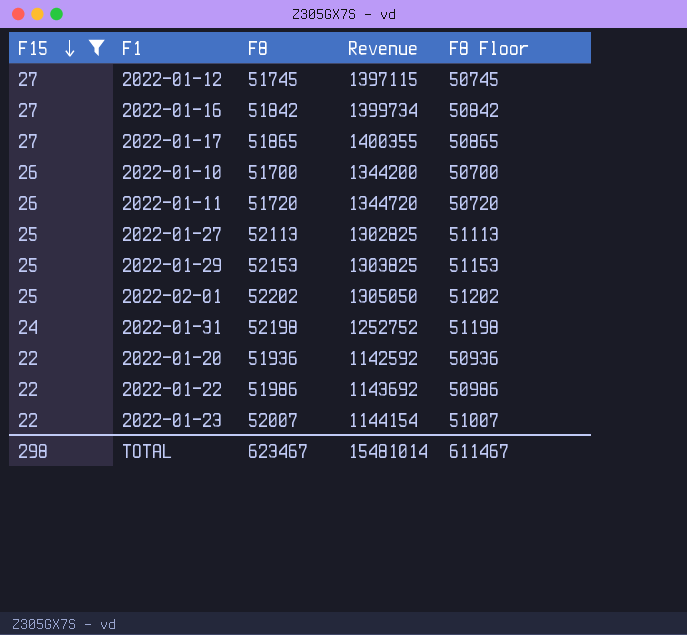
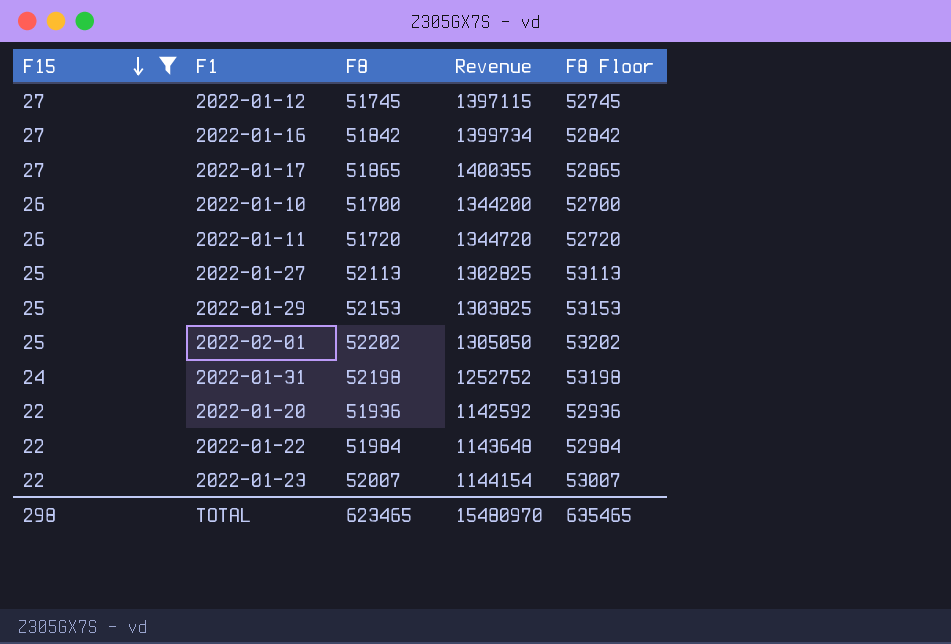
column F8 Floor | formula: [F8] - 1000 -> [F8] + 1000
2022-01-22 | F8: 51986 -> 51984
2022-01-22 | Revenue: 1143692 -> 1143648
TOTAL | F8: 623467 -> 623465
TOTAL | Revenue: 15481014 -> 15480970
TOTAL | F8 Floor: 611467 -> 635465

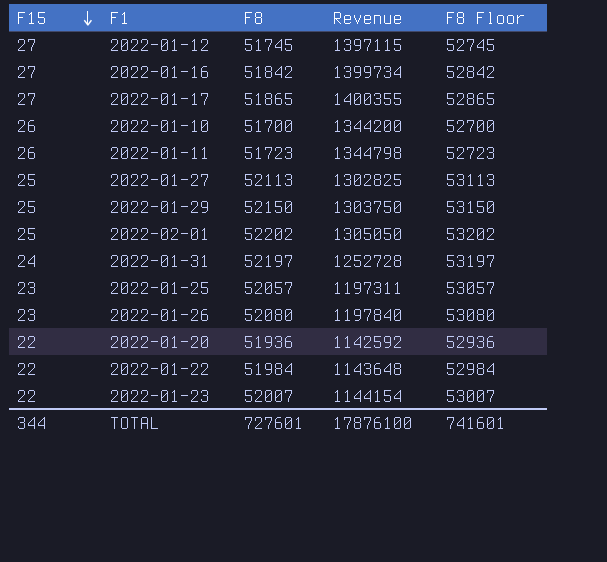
filter: F15 != 23 -> none
2022-01-11 | F8: 51720 -> 51723
2022-01-11 | Revenue: 1344720 -> 1344798
2022-01-11 | F8 Floor: 52720 -> 52723
2022-01-29 | F8: 52153 -> 52150
2022-01-29 | Revenue: 1303825 -> 1303750
2022-01-29 | F8 Floor: 53153 -> 53150
2022-01-31 | F8: 52198 -> 52197
2022-01-31 | Revenue: 1252752 -> 1252728
2022-01-31 | F8 Floor: 53198 -> 53197
TOTAL | F15: 298 -> 344
TOTAL | F8: 623465 -> 727601
TOTAL | Revenue: 15480970 -> 17876100
TOTAL | F8 Floor: 635465 -> 741601

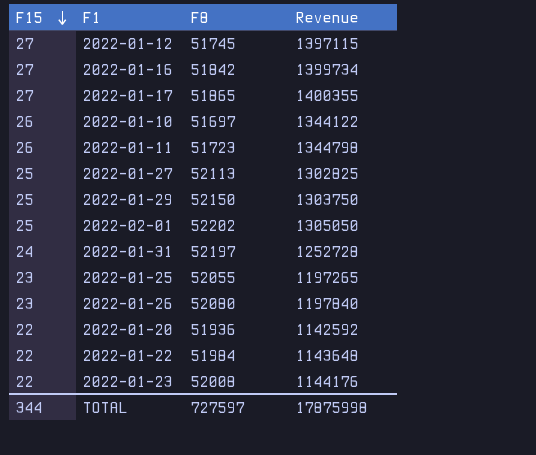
column F8 Floor | formula: [F8] + 1000 -> none
2022-01-10 | F8: 51700 -> 51697
2022-01-10 | Revenue: 1344200 -> 1344122
2022-01-25 | F8: 52057 -> 52055
2022-01-25 | Revenue: 1197311 -> 1197265
2022-01-23 | F8: 52007 -> 52008
2022-01-23 | Revenue: 1144154 -> 1144176
TOTAL | F8: 727601 -> 727597
TOTAL | Revenue: 17876100 -> 17875998

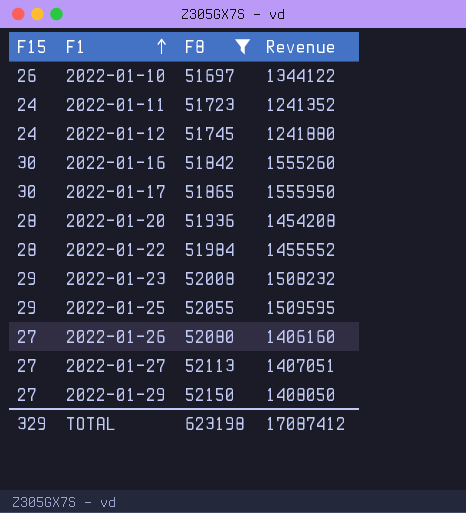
filter: none -> F8 <= 52150
row order: F15 descending -> F1 ascending
2022-01-11 | F15: 26 -> 24
2022-01-11 | Revenue: 1344798 -> 1241352
2022-01-12 | F15: 27 -> 24
2022-01-12 | Revenue: 1397115 -> 1241880
2022-01-16 | F15: 27 -> 30
2022-01-16 | Revenue: 1399734 -> 1555260
2022-01-17 | F15: 27 -> 30
2022-01-17 | Revenue: 1400355 -> 1555950
2022-01-20 | F15: 22 -> 28
2022-01-20 | Revenue: 1142592 -> 1454208
2022-01-22 | F15: 22 -> 28
2022-01-22 | Revenue: 1143648 -> 1455552
2022-01-23 | F15: 22 -> 29
2022-01-23 | Revenue: 1144176 -> 1508232
2022-01-25 | F15: 23 -> 29
2022-01-25 | Revenue: 1197265 -> 1509595
2022-01-26 | F15: 23 -> 27
2022-01-26 | Revenue: 1197840 -> 1406160
2022-01-27 | F15: 25 -> 27
2022-01-27 | Revenue: 1302825 -> 1407051
2022-01-29 | F15: 25 -> 27
2022-01-29 | Revenue: 1303750 -> 1408050
TOTAL | F15: 344 -> 329
TOTAL | F8: 727597 -> 623198
TOTAL | Revenue: 17875998 -> 17087412

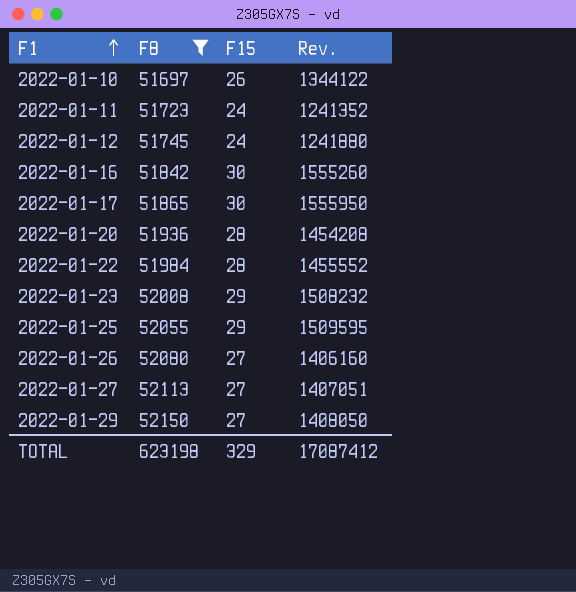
column F15 | position: 1 -> 3
column name: Revenue -> Rev.

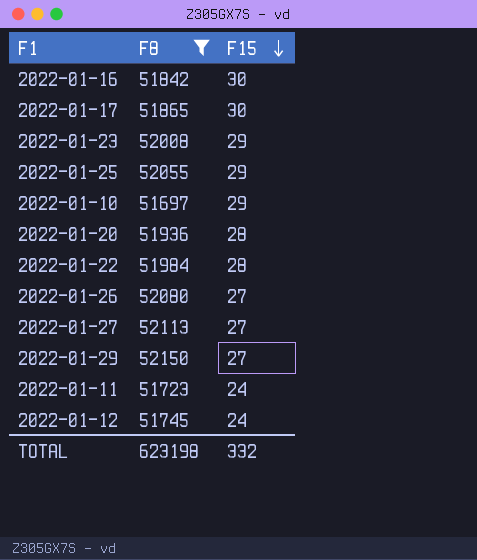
row order: F1 ascending -> F15 descending
column Rev. | formula: [F8] * [F15] -> none
2022-01-10 | F15: 26 -> 29
TOTAL | F15: 329 -> 332

